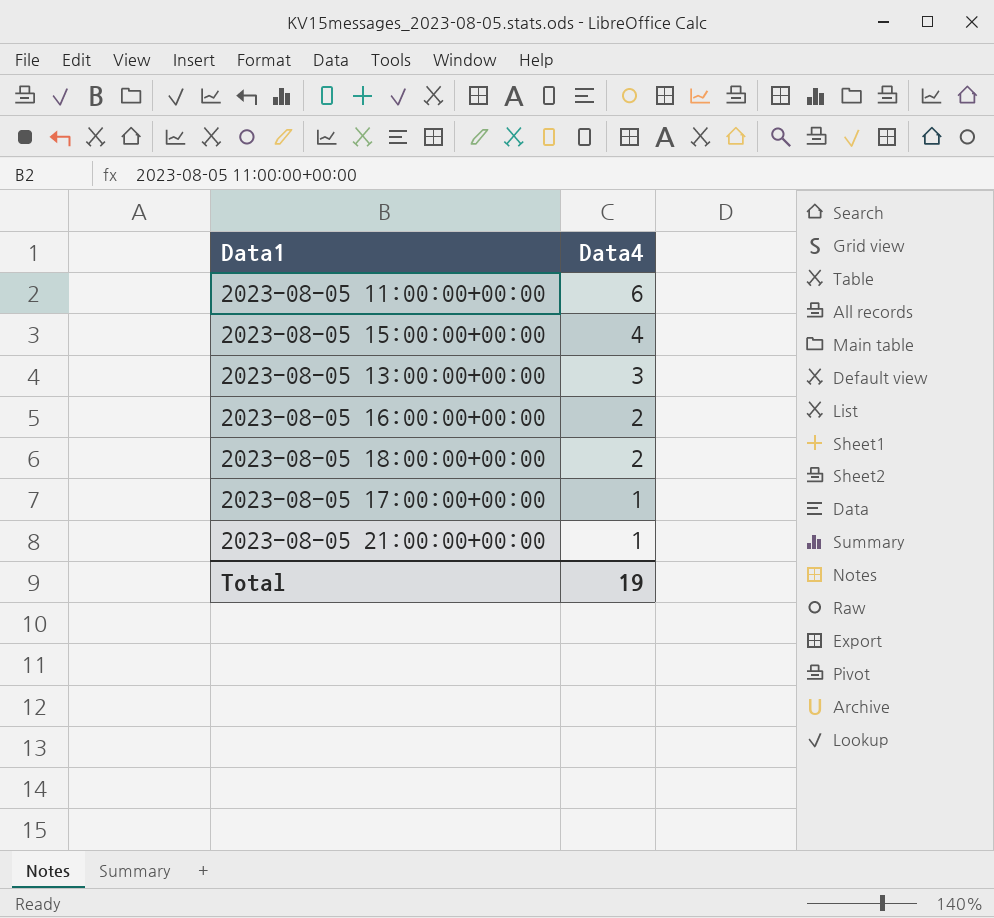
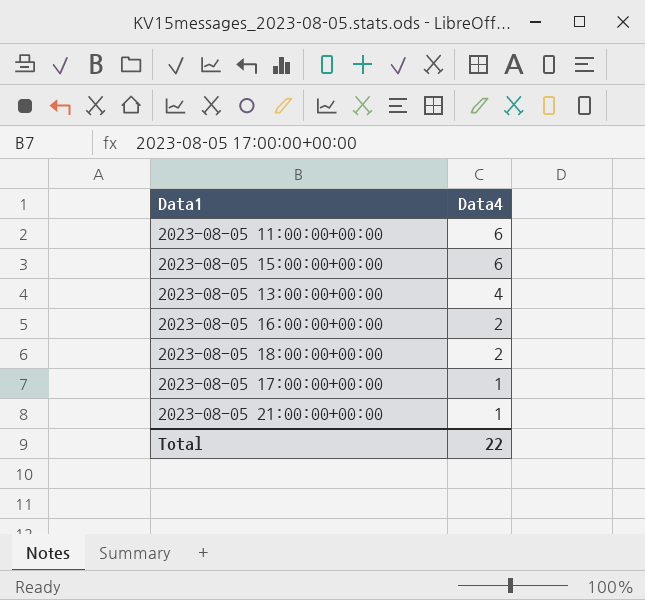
2023-08-05 15:00:00+00:00 | Data4: 4 -> 6
2023-08-05 13:00:00+00:00 | Data4: 3 -> 4
Total | Data4: 19 -> 22

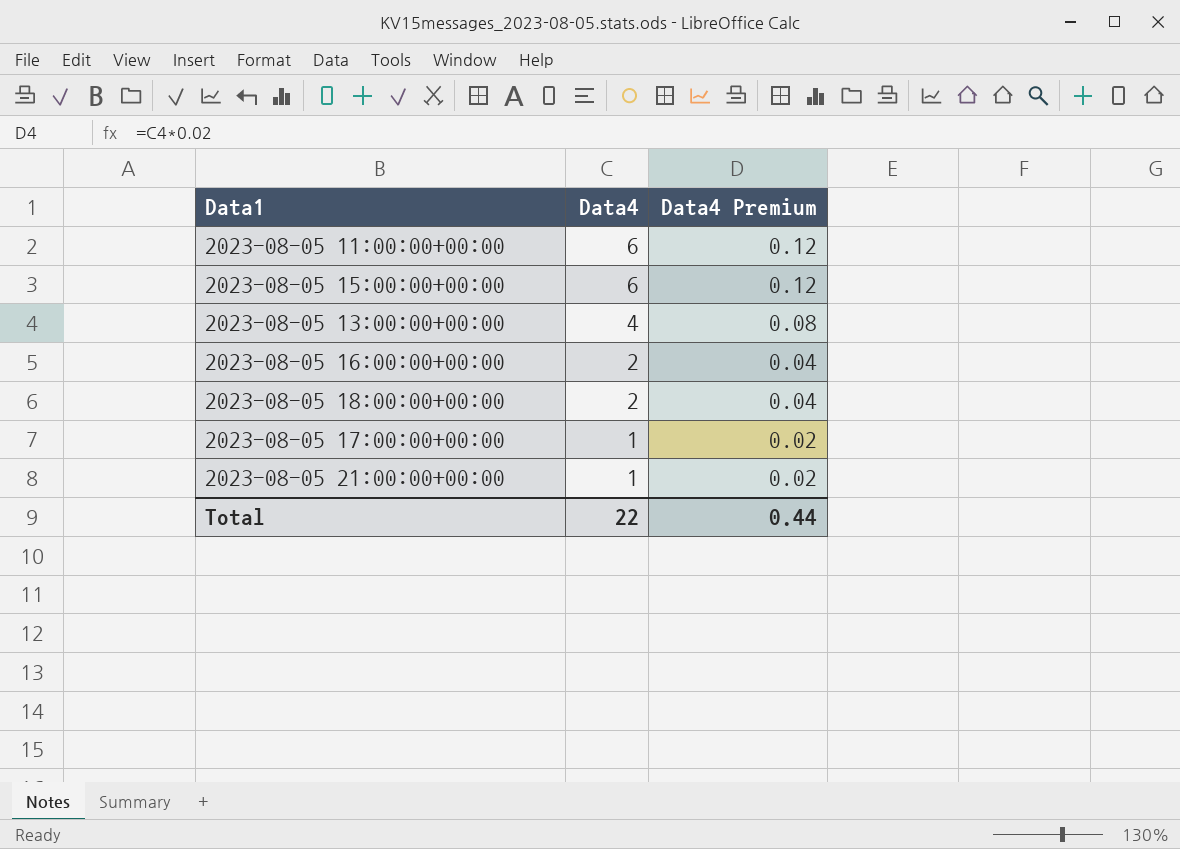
column Data4 Premium | formula: none -> [Data4] * 0.02

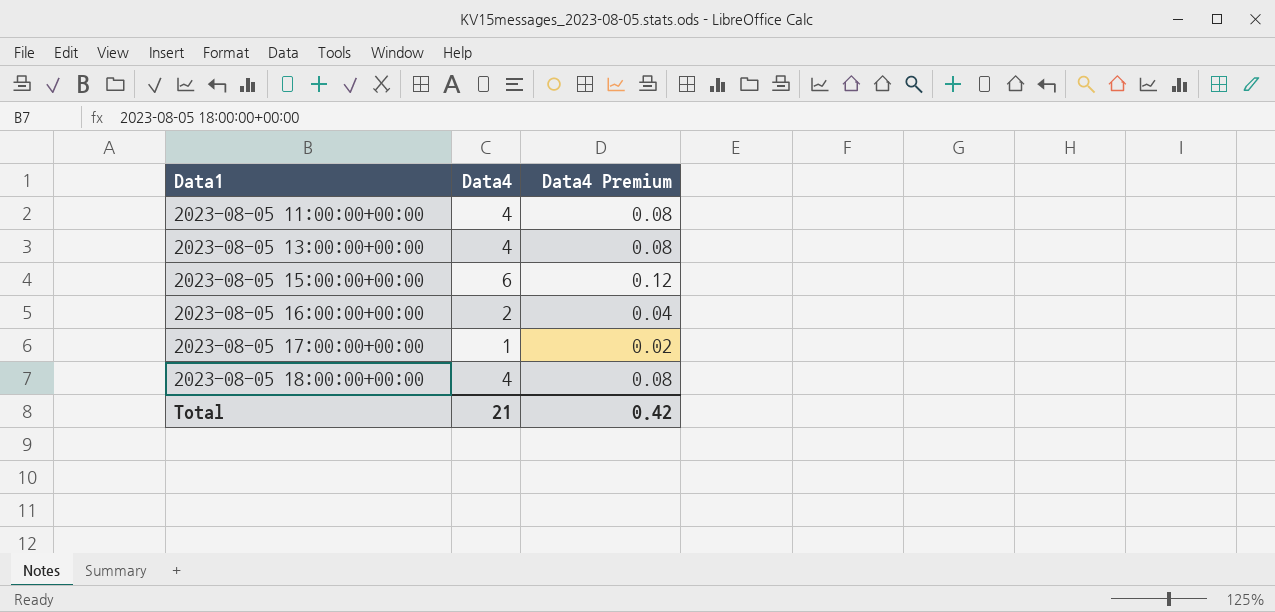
row order: Data4 descending -> Data1 ascending
row 2023-08-05 21:00:00+00:00: 1 | 0.02 -> none
2023-08-05 11:00:00+00:00 | Data4: 6 -> 4
2023-08-05 11:00:00+00:00 | Data4 Premium: 0.12 -> 0.08
2023-08-05 18:00:00+00:00 | Data4: 2 -> 4
2023-08-05 18:00:00+00:00 | Data4 Premium: 0.04 -> 0.08
Total | Data4: 22 -> 21
Total | Data4 Premium: 0.44 -> 0.42

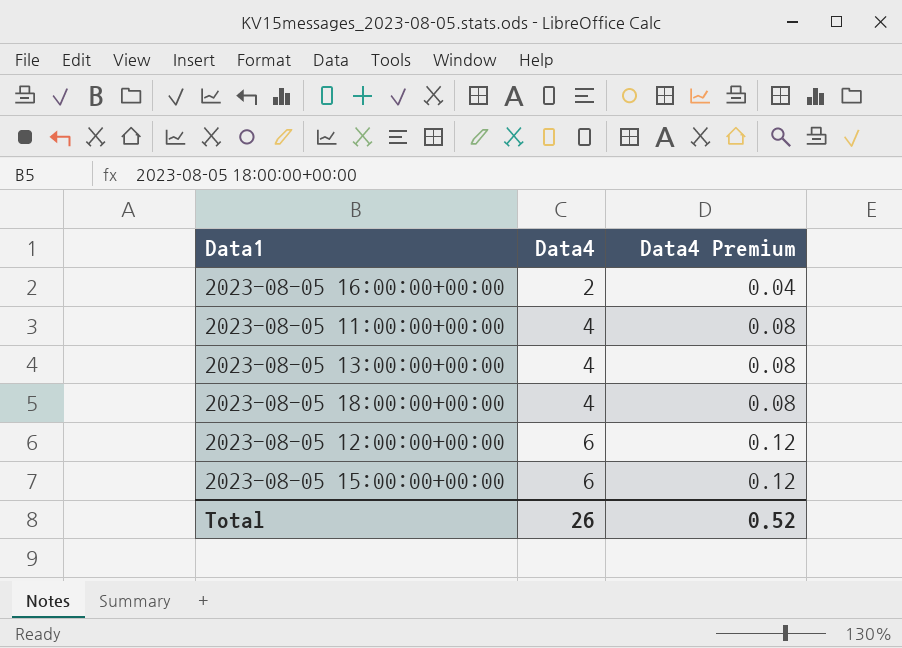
row order: Data1 ascending -> Data4 ascending
row 2023-08-05 17:00:00+00:00: 1 | 0.02 -> none
row 2023-08-05 12:00:00+00:00: none -> 6 | 0.12
Total | Data4: 21 -> 26
Total | Data4 Premium: 0.42 -> 0.52

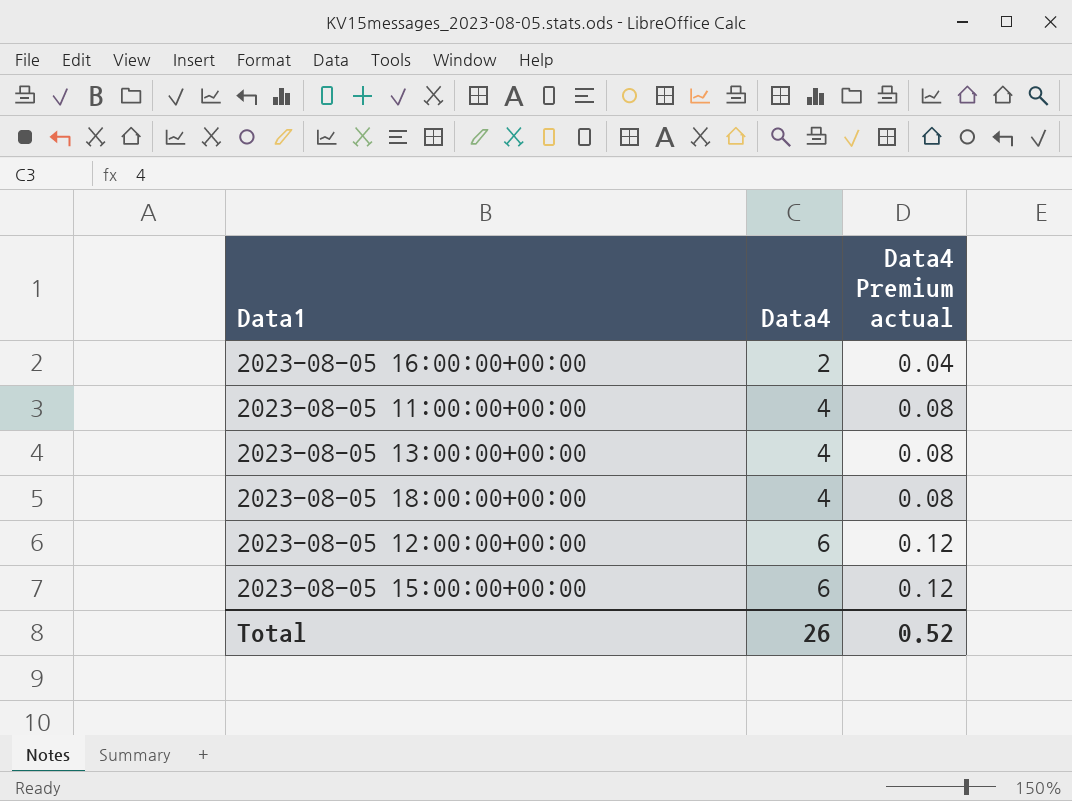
column name: Data4 Premium -> Data4 Premium actual

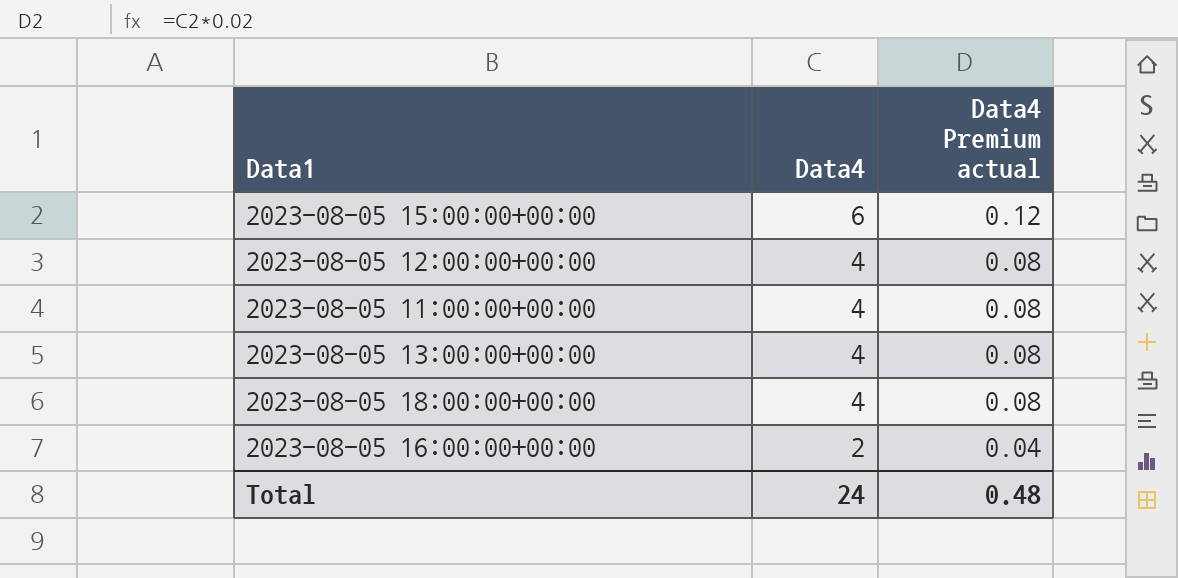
row order: Data4 ascending -> Data4 descending
2023-08-05 12:00:00+00:00 | Data4: 6 -> 4
2023-08-05 12:00:00+00:00 | Data4 Premium actual: 0.12 -> 0.08
Total | Data4: 26 -> 24
Total | Data4 Premium actual: 0.52 -> 0.48

